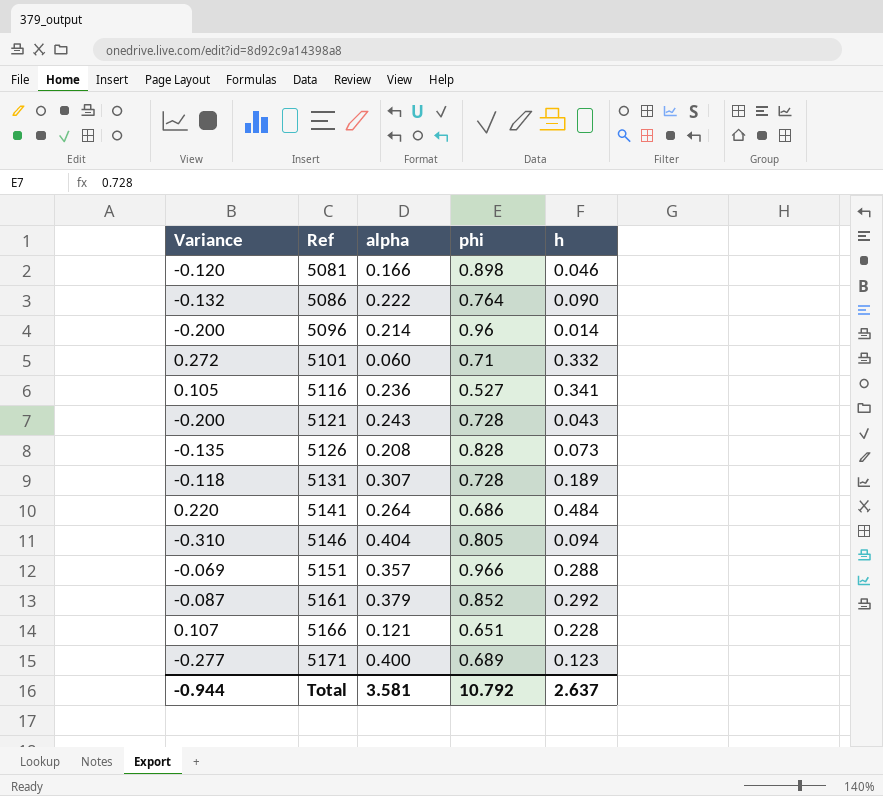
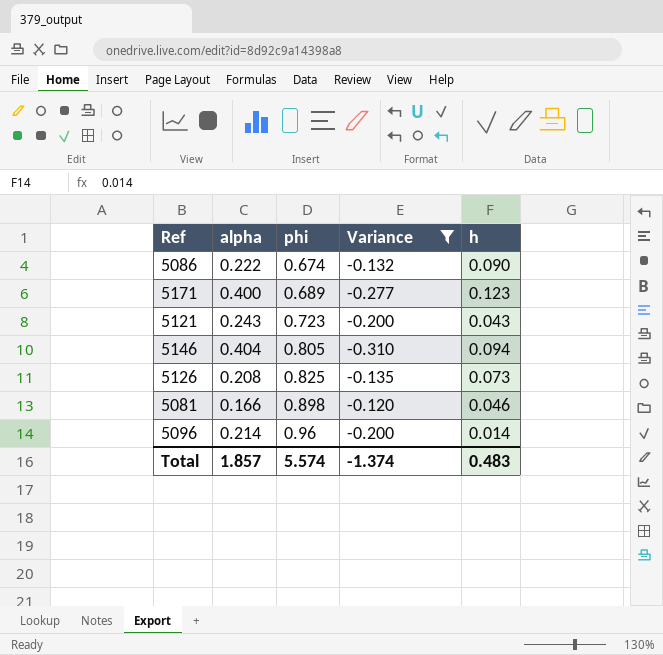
filter: none -> Variance <= -0.120
row order: Ref ascending -> phi ascending
column Variance | position: 1 -> 4
5086 | phi: 0.764 -> 0.674
5121 | phi: 0.728 -> 0.723
5126 | phi: 0.828 -> 0.825
Total | alpha: 3.581 -> 1.857
Total | phi: 10.792 -> 5.574
Total | Variance: -0.944 -> -1.374
Total | h: 2.637 -> 0.483

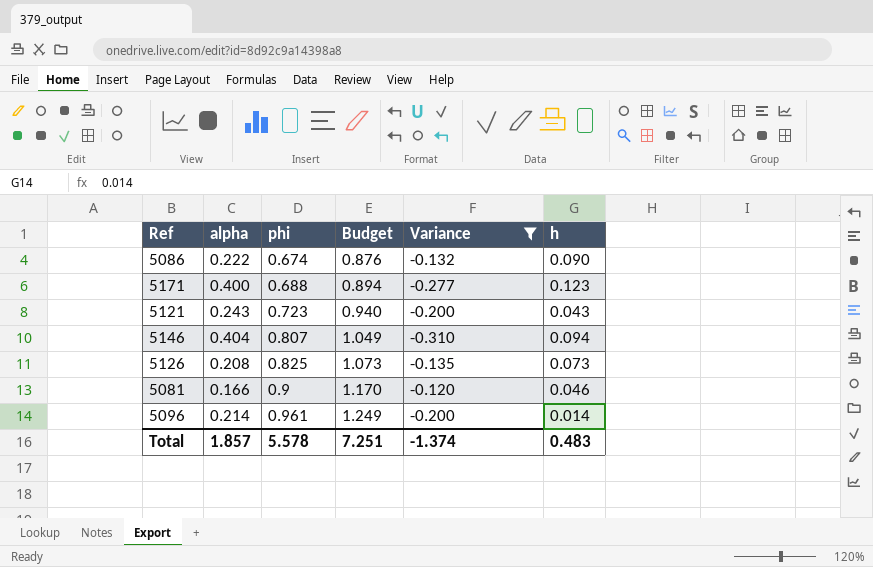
column Budget | formula: none -> [phi] * 1.3
5171 | phi: 0.689 -> 0.688
5146 | phi: 0.805 -> 0.807
5081 | phi: 0.898 -> 0.9
5096 | phi: 0.96 -> 0.961
Total | phi: 5.574 -> 5.578

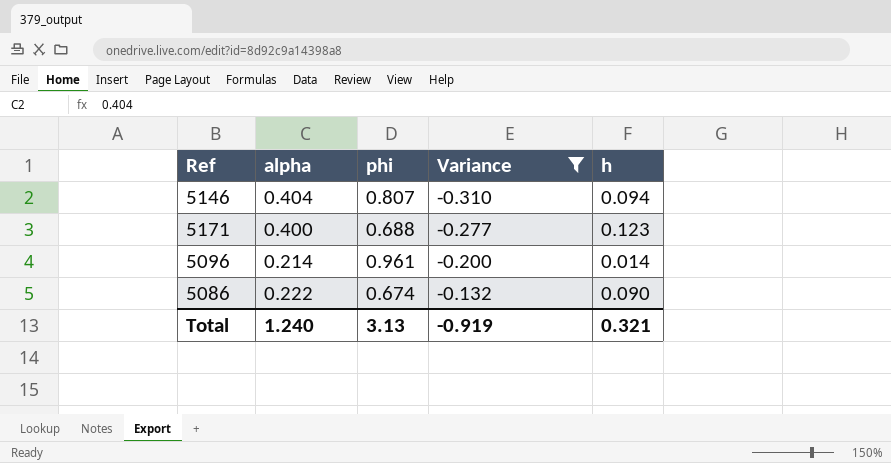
row order: phi ascending -> Variance ascending
column Budget | formula: [phi] * 1.3 -> none
row 5121: 0.243 | 0.723 | 0.940 | -0.200 | 0.043 -> none
row 5126: 0.208 | 0.825 | 1.073 | -0.135 | 0.073 -> none
row 5081: 0.166 | 0.9 | 1.170 | -0.120 | 0.046 -> none
Total | alpha: 1.857 -> 1.240
Total | phi: 5.578 -> 3.13
Total | Variance: -1.374 -> -0.919
Total | h: 0.483 -> 0.321

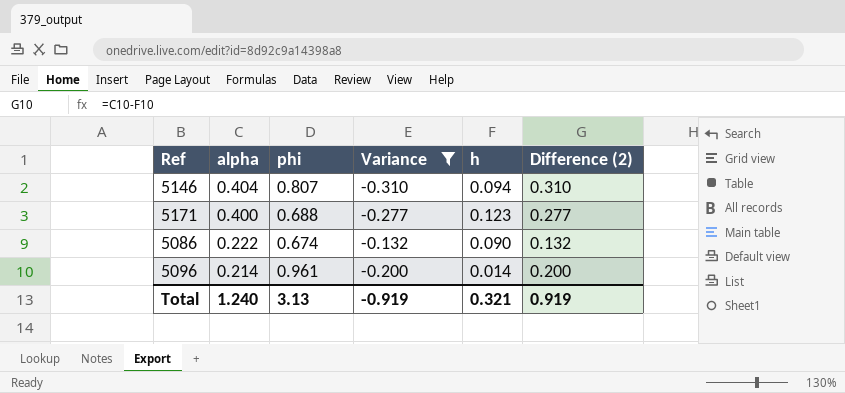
row order: Variance ascending -> alpha descending
column Difference (2) | formula: none -> [alpha] - [h]

